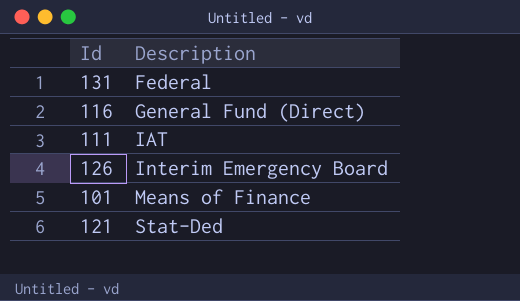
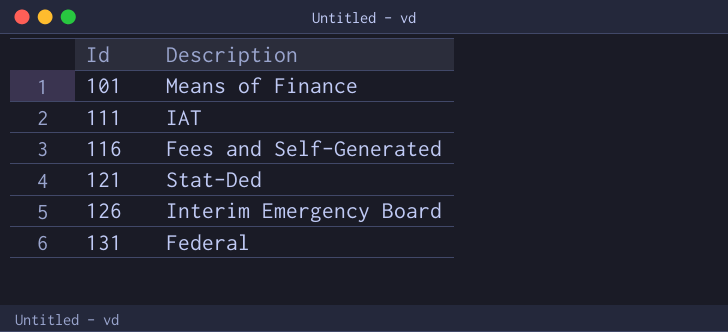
row order: Description ascending -> Id ascending
116 | Description: General Fund (Direct) -> Fees and Self-Generated

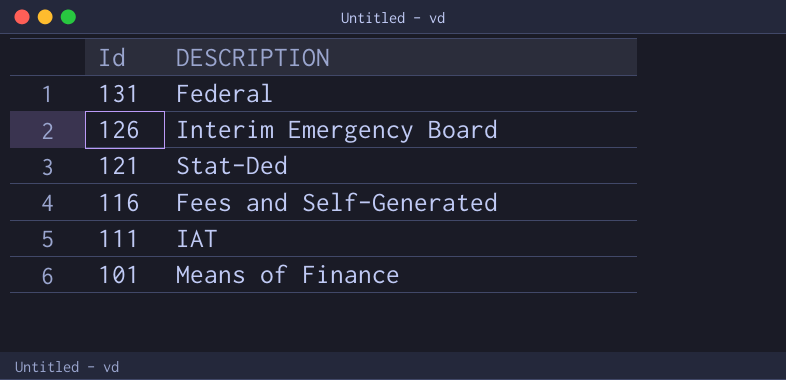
row order: Id ascending -> Id descending
column name: Description -> DESCRIPTION

